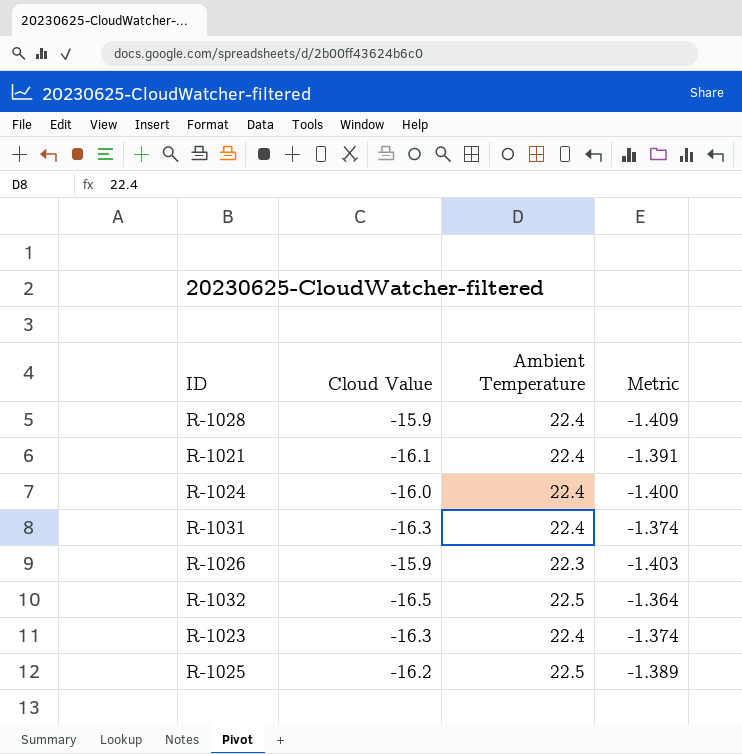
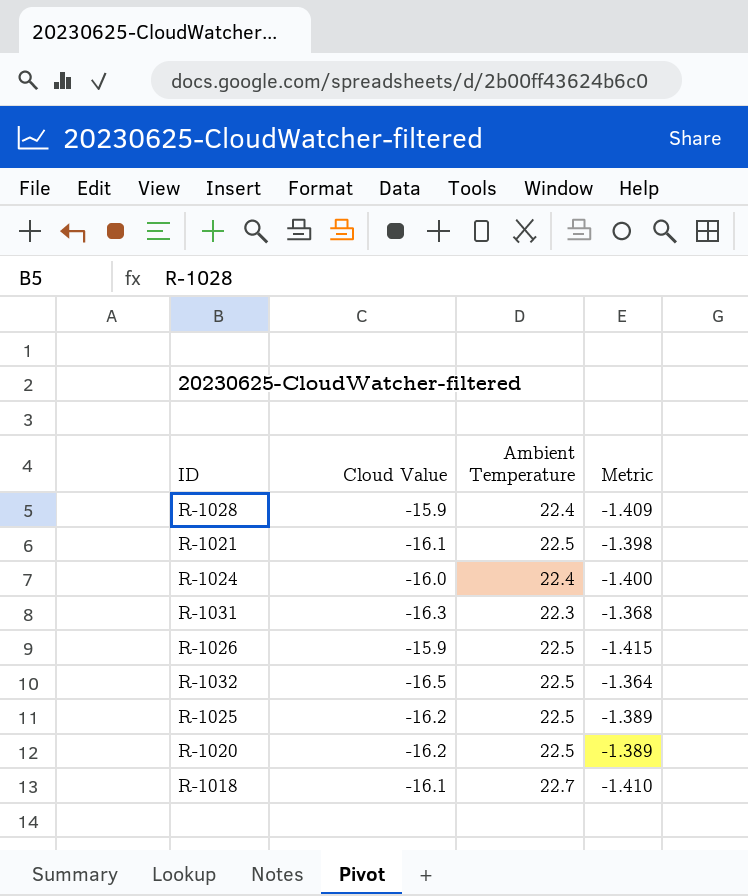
row R-1023: -16.3 | 22.4 | -1.374 -> none
R-1021 | Ambient Temperature: 22.4 -> 22.5
R-1021 | Metric: -1.391 -> -1.398
R-1031 | Ambient Temperature: 22.4 -> 22.3
R-1031 | Metric: -1.374 -> -1.368
R-1026 | Ambient Temperature: 22.3 -> 22.5
R-1026 | Metric: -1.403 -> -1.415
row R-1020: none -> -16.2 | 22.5 | -1.389
row R-1018: none -> -16.1 | 22.7 | -1.410

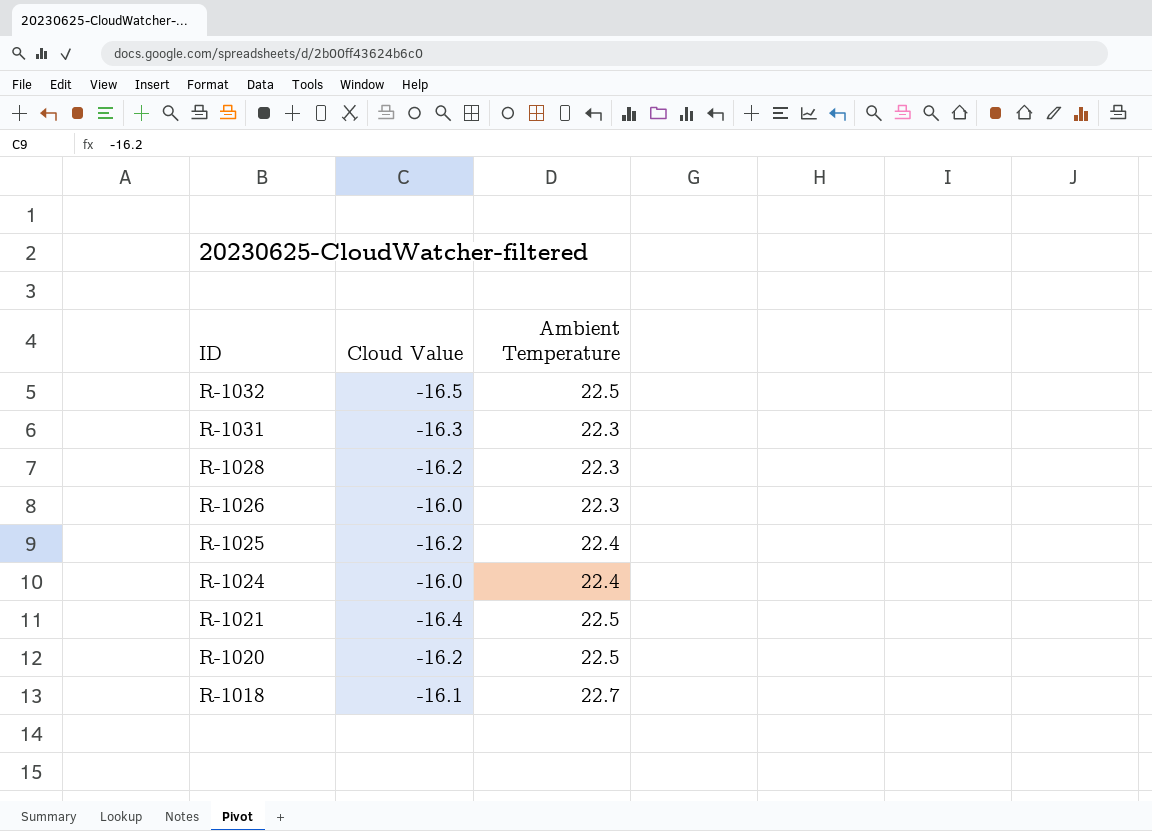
row order: none -> ID descending
column Metric | formula: [Ambient Temperature] / [Cloud Value] -> none
R-1028 | Cloud Value: -15.9 -> -16.2
R-1028 | Ambient Temperature: 22.4 -> 22.3
R-1026 | Cloud Value: -15.9 -> -16.0
R-1026 | Ambient Temperature: 22.5 -> 22.3
R-1025 | Ambient Temperature: 22.5 -> 22.4
R-1021 | Cloud Value: -16.1 -> -16.4

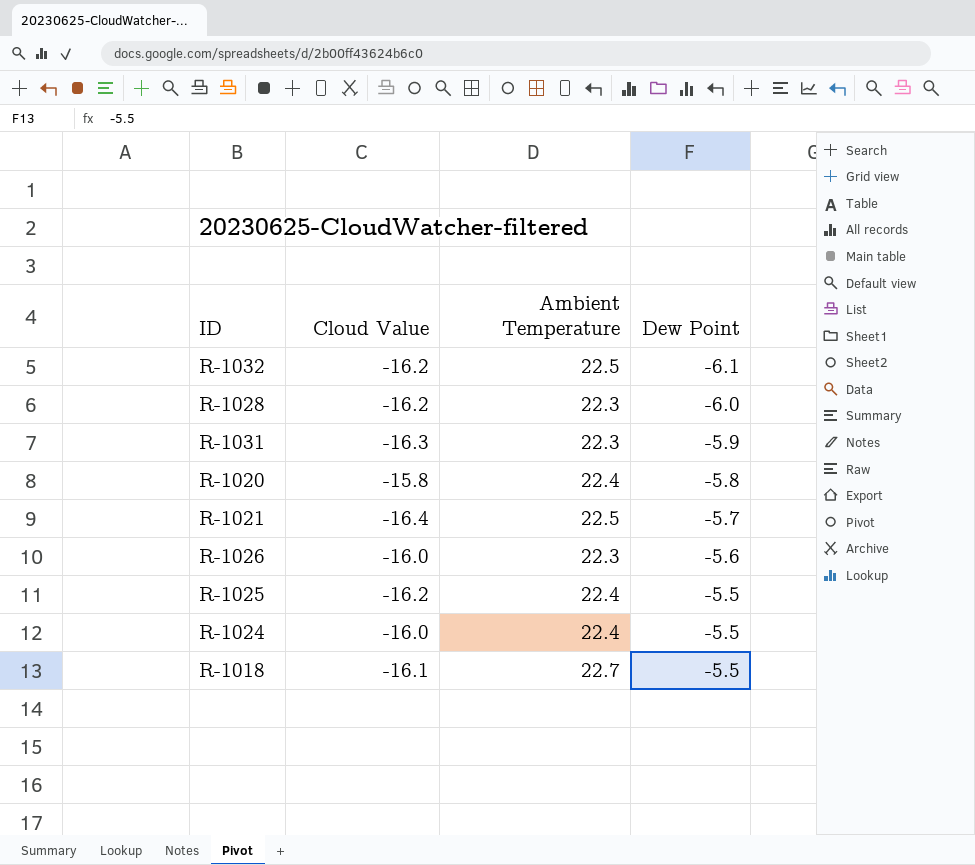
row order: ID descending -> Dew Point ascending
column Dew Point | position: none -> 4
R-1032 | Cloud Value: -16.5 -> -16.2
R-1020 | Cloud Value: -16.2 -> -15.8
R-1020 | Ambient Temperature: 22.5 -> 22.4

